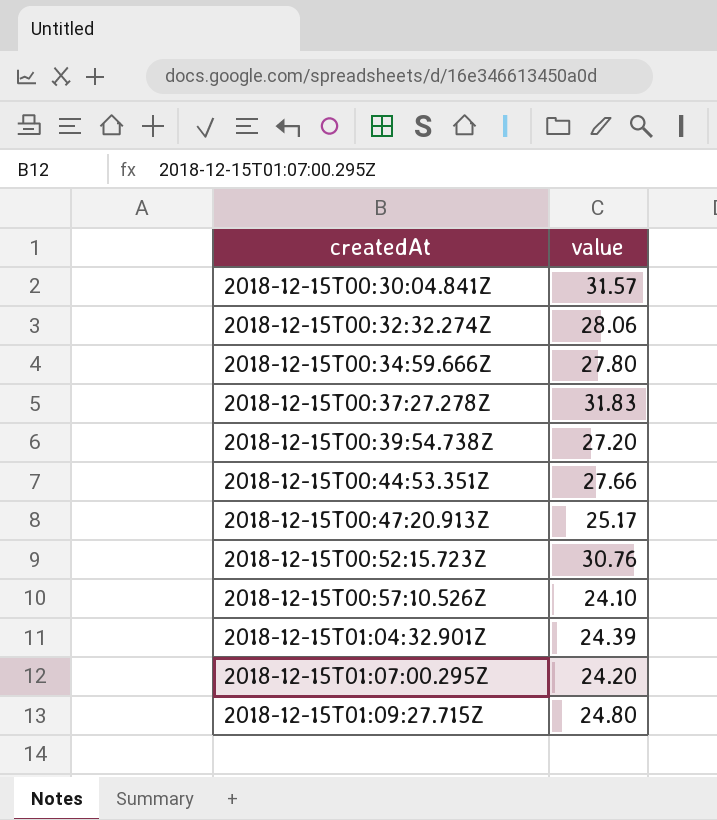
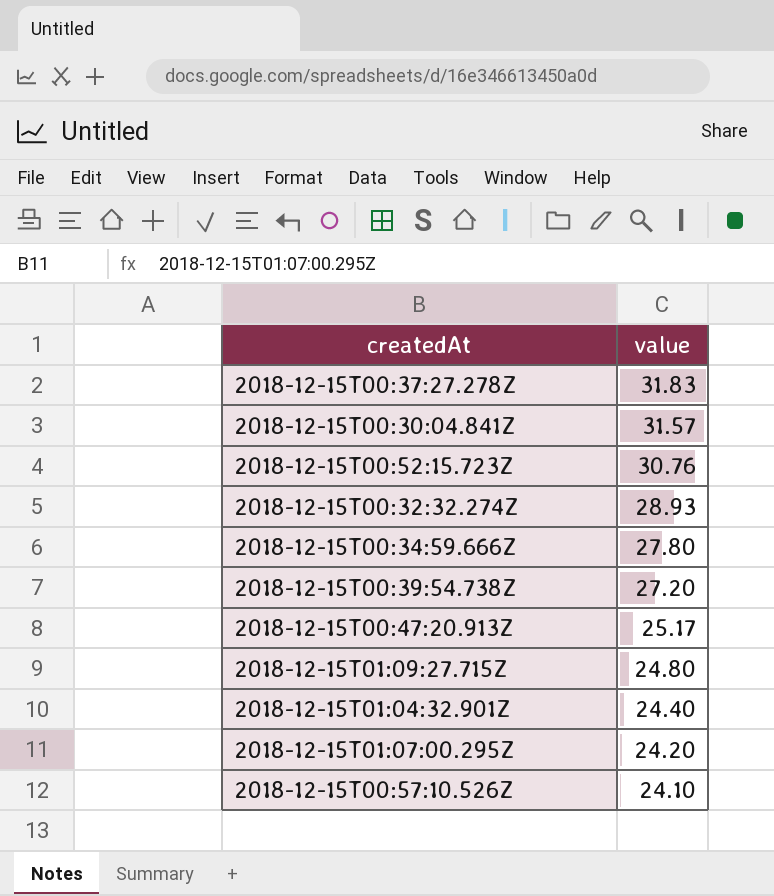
row order: createdAt ascending -> value descending
row 2018-12-15T00:44:53.351Z: 27.66 -> none
2018-12-15T00:32:32.274Z | value: 28.06 -> 28.93
2018-12-15T01:04:32.901Z | value: 24.39 -> 24.40

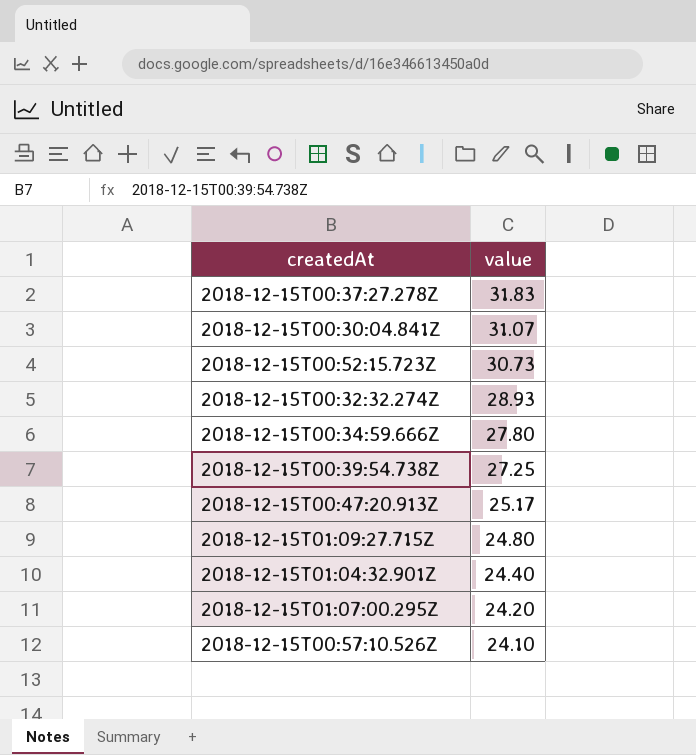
2018-12-15T00:30:04.841Z | value: 31.57 -> 31.07
2018-12-15T00:52:15.723Z | value: 30.76 -> 30.73
2018-12-15T00:39:54.738Z | value: 27.20 -> 27.25

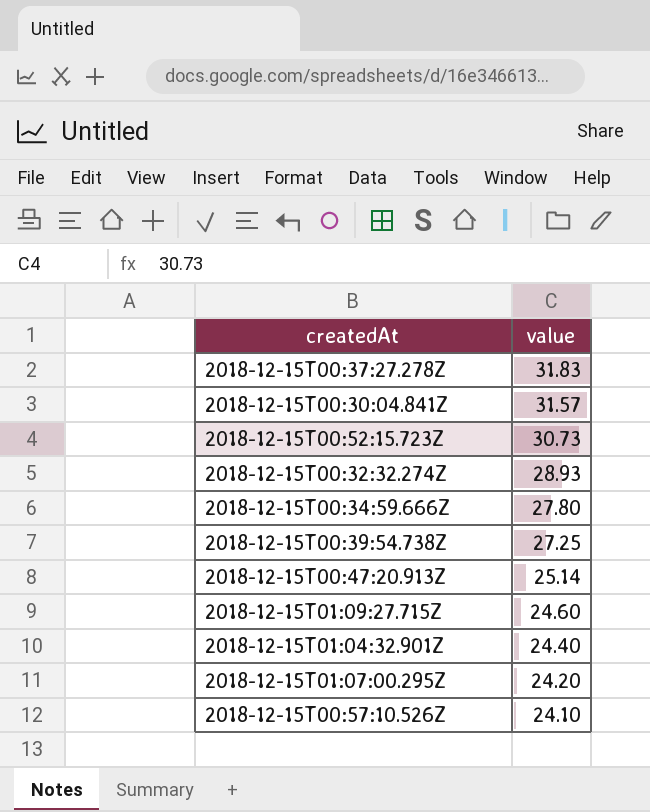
2018-12-15T00:30:04.841Z | value: 31.07 -> 31.57
2018-12-15T00:47:20.913Z | value: 25.17 -> 25.14
2018-12-15T01:09:27.715Z | value: 24.80 -> 24.60

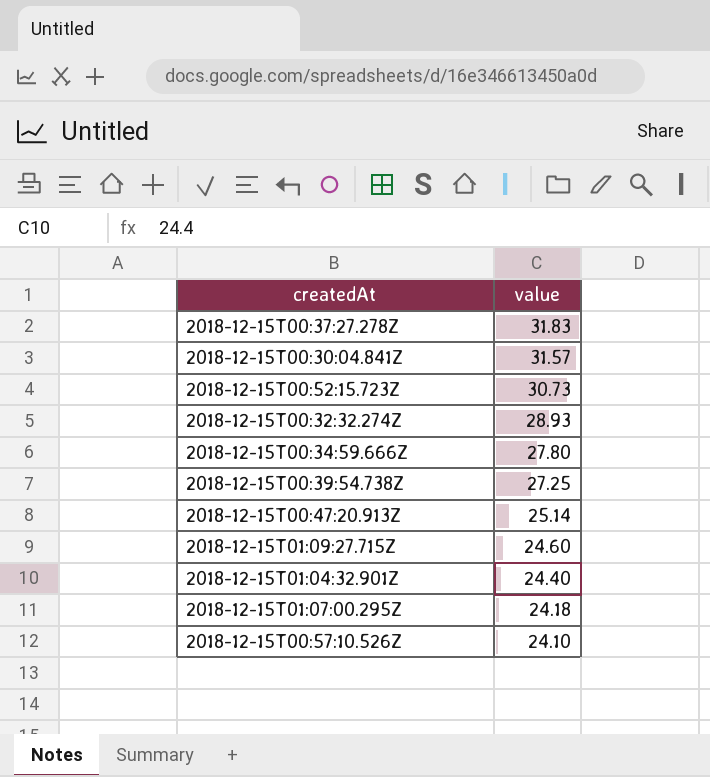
2018-12-15T01:07:00.295Z | value: 24.20 -> 24.18

